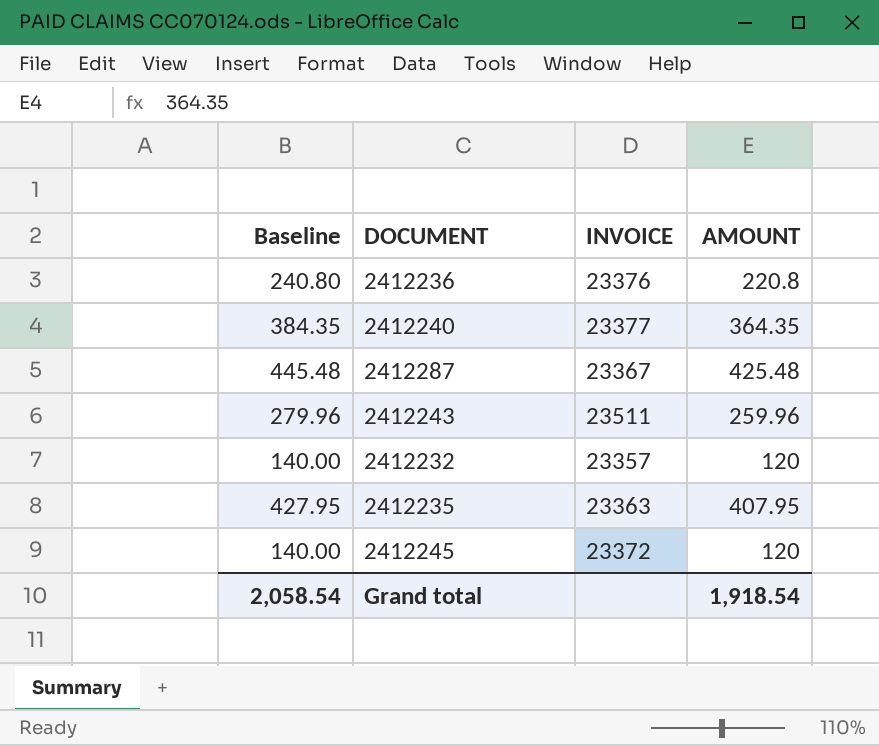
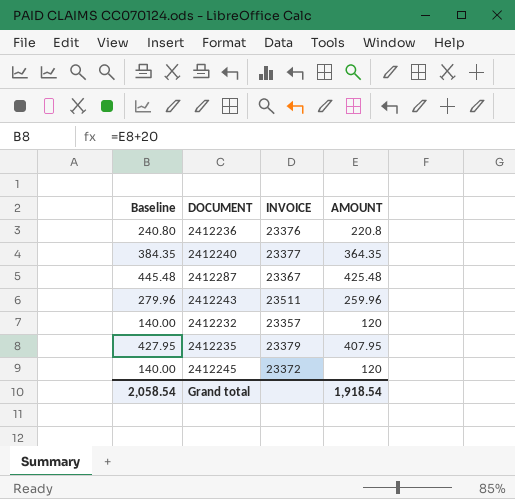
2412235 | INVOICE: 23363 -> 23379

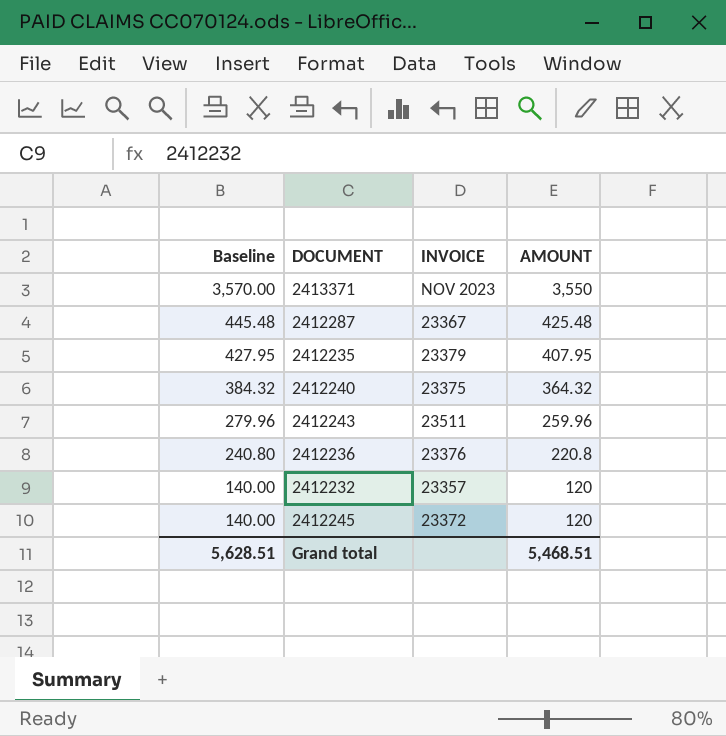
row order: none -> Baseline descending
row 2413371: none -> 3,570.00 | NOV 2023 | 3,550
2412240 | Baseline: 384.35 -> 384.32
2412240 | INVOICE: 23377 -> 23375
2412240 | AMOUNT: 364.35 -> 364.32
Grand total | Baseline: 2,058.54 -> 5,628.51
Grand total | AMOUNT: 1,918.54 -> 5,468.51

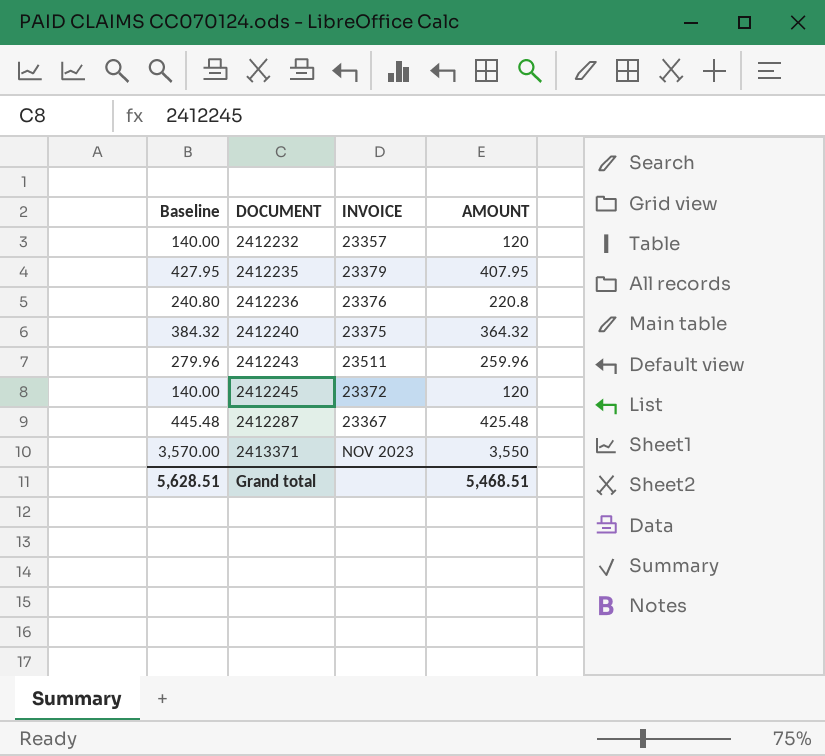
row order: Baseline descending -> DOCUMENT ascending

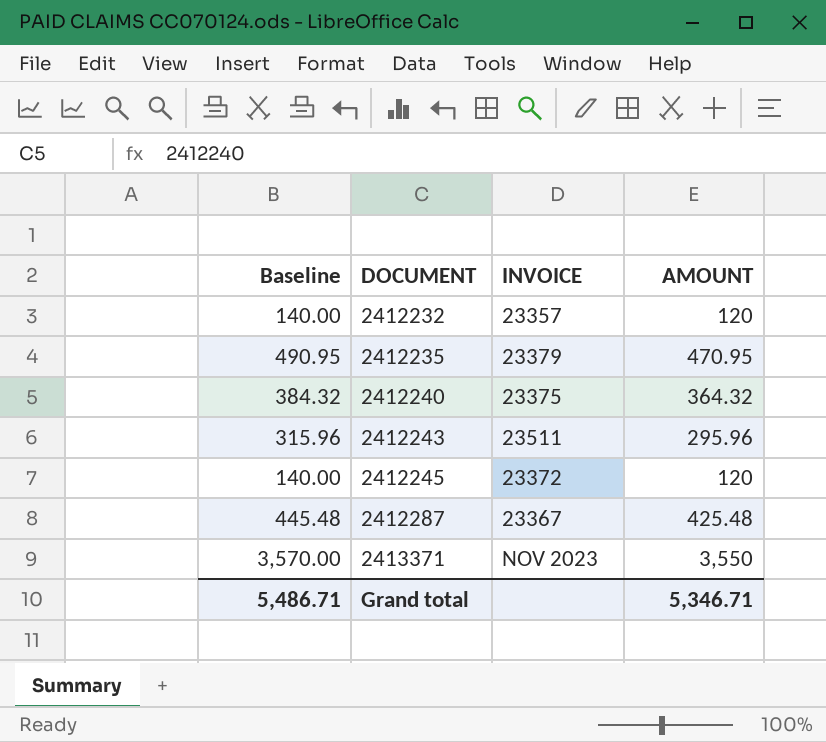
row 2412236: 240.80 | 23376 | 220.8 -> none
2412235 | Baseline: 427.95 -> 490.95
2412235 | AMOUNT: 407.95 -> 470.95
2412243 | Baseline: 279.96 -> 315.96
2412243 | AMOUNT: 259.96 -> 295.96
Grand total | Baseline: 5,628.51 -> 5,486.71
Grand total | AMOUNT: 5,468.51 -> 5,346.71

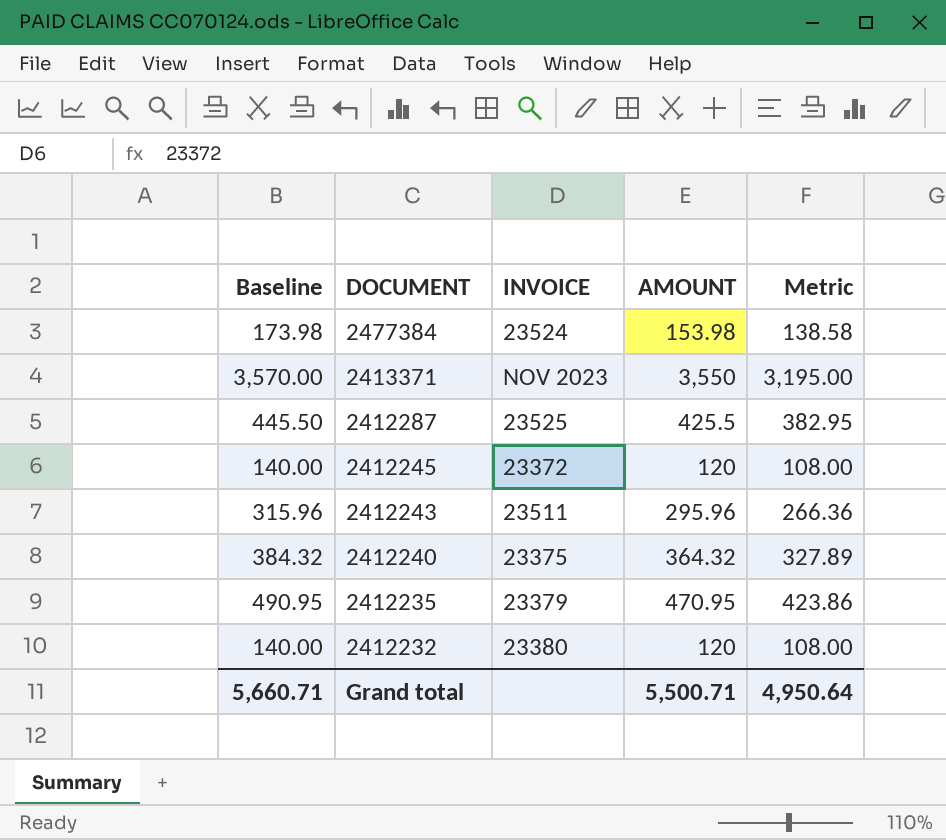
row order: DOCUMENT ascending -> DOCUMENT descending
column Metric | formula: none -> [AMOUNT] * 0.9
row 2477384: none -> 173.98 | 23524 | 153.98 | 138.58
2412287 | Baseline: 445.48 -> 445.50
2412287 | INVOICE: 23367 -> 23525
2412287 | AMOUNT: 425.48 -> 425.5
2412232 | INVOICE: 23357 -> 23380
Grand total | Baseline: 5,486.71 -> 5,660.71
Grand total | AMOUNT: 5,346.71 -> 5,500.71

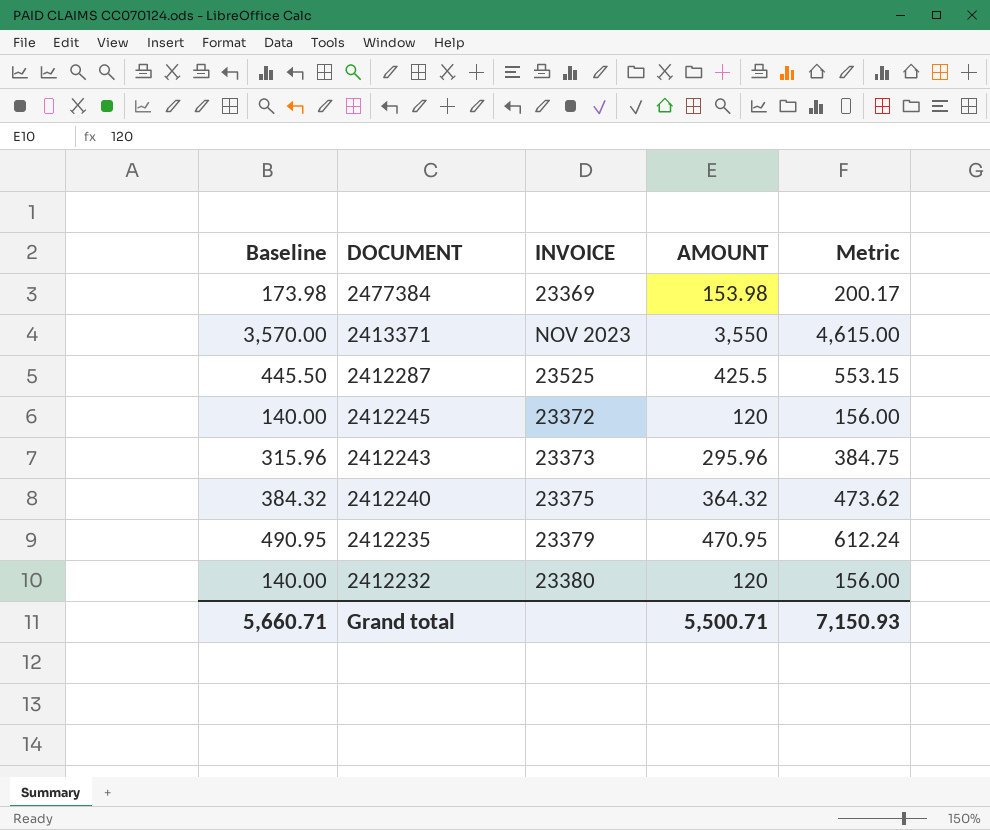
column Metric | formula: [AMOUNT] * 0.9 -> [AMOUNT] * 1.3
2477384 | INVOICE: 23524 -> 23369
2412243 | INVOICE: 23511 -> 23373
Grand total | Metric: 4,950.64 -> 7,150.93

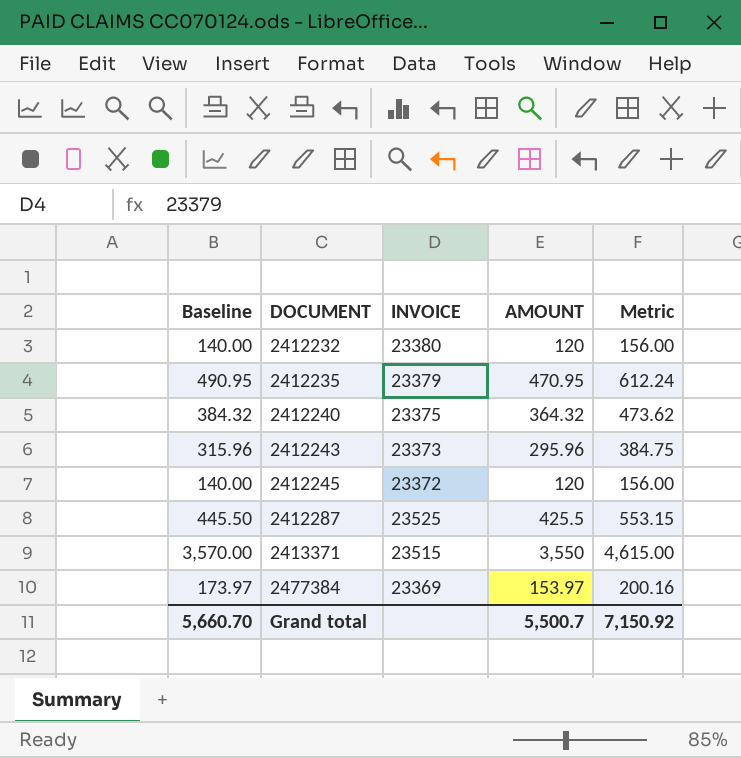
row order: DOCUMENT descending -> DOCUMENT ascending
2413371 | INVOICE: NOV 2023 -> 23515
2477384 | Baseline: 173.98 -> 173.97
2477384 | AMOUNT: 153.98 -> 153.97
2477384 | Metric: 200.17 -> 200.16
Grand total | Baseline: 5,660.71 -> 5,660.70
Grand total | AMOUNT: 5,500.71 -> 5,500.7
Grand total | Metric: 7,150.93 -> 7,150.92

